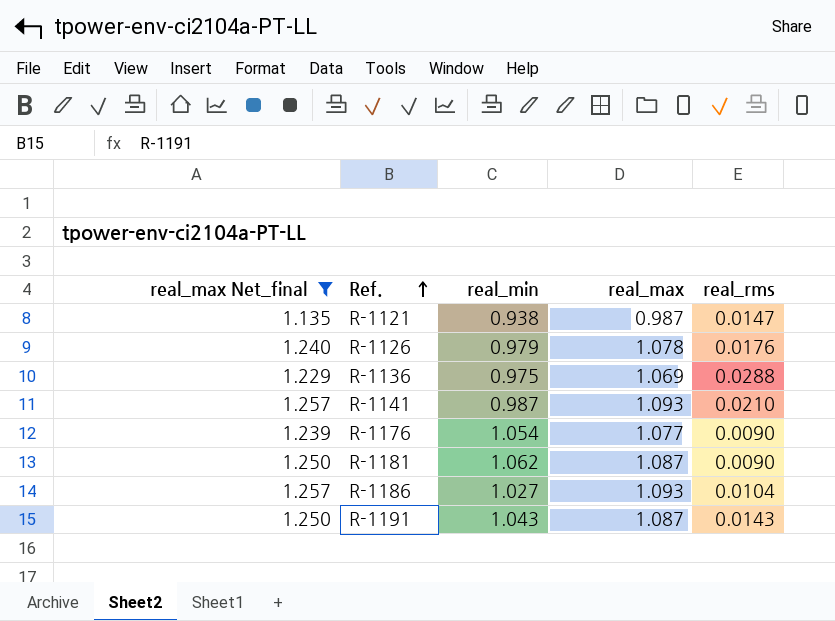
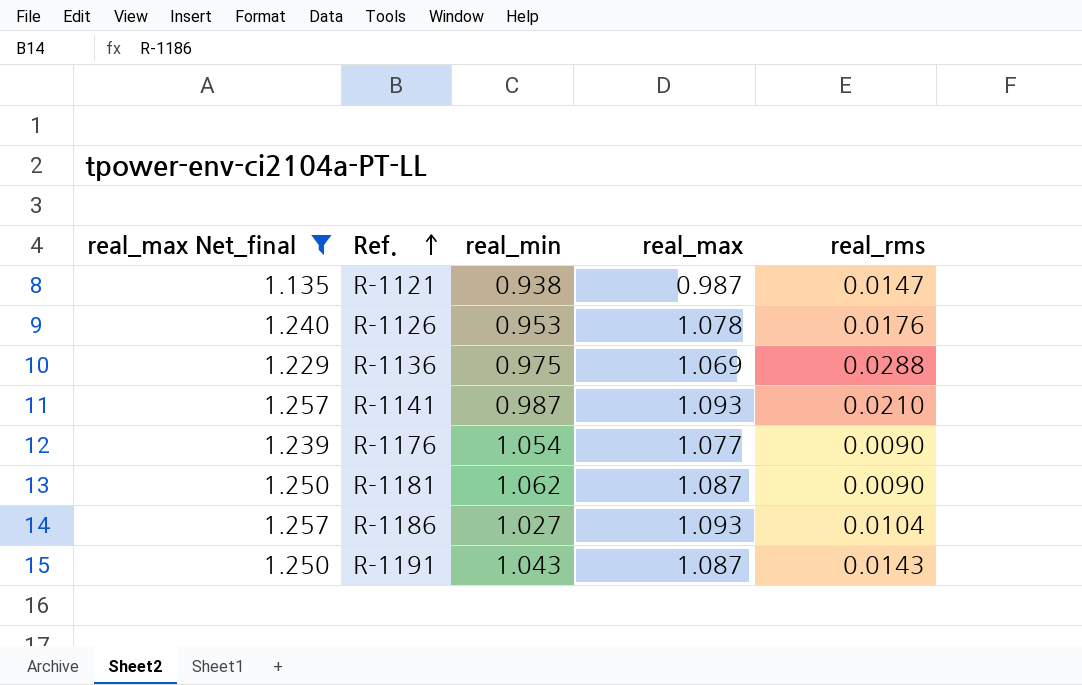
R-1126 | real_min: 0.979 -> 0.953

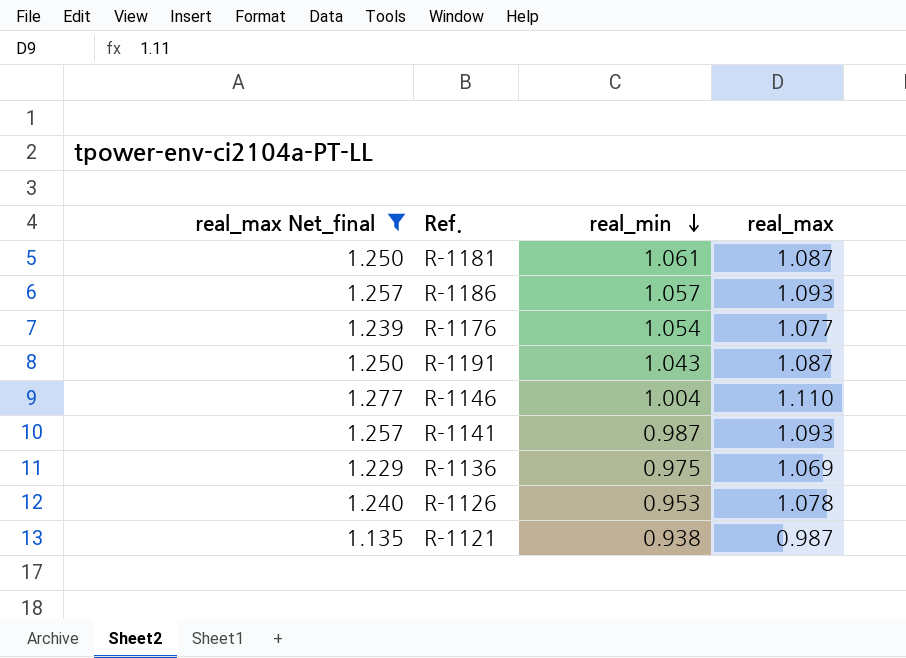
row order: Ref. ascending -> real_min descending
column real_rms | position: 5 -> none
R-1181 | real_min: 1.062 -> 1.061
R-1186 | real_min: 1.027 -> 1.057
row R-1146: none -> 1.277 | 1.004 | 1.110

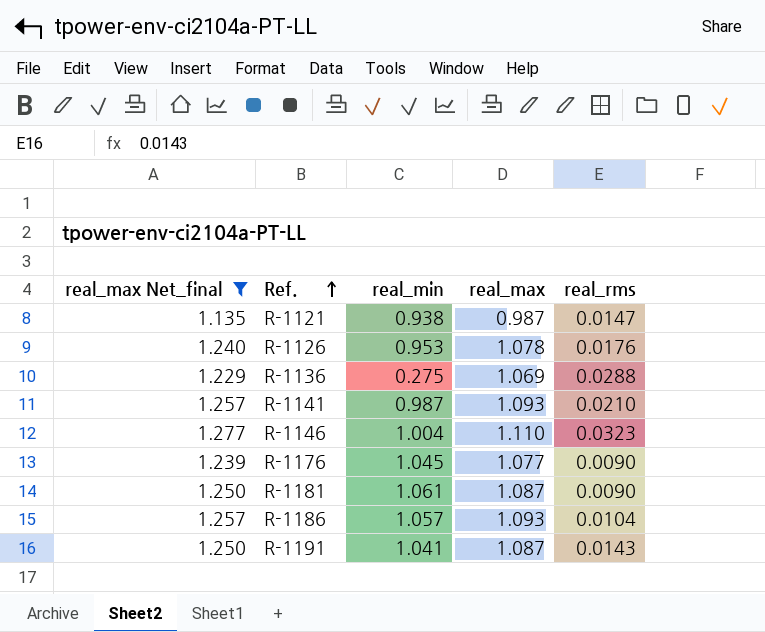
row order: real_min descending -> Ref. ascending
column real_rms | position: none -> 5
R-1136 | real_min: 0.975 -> 0.275
R-1176 | real_min: 1.054 -> 1.045
R-1191 | real_min: 1.043 -> 1.041

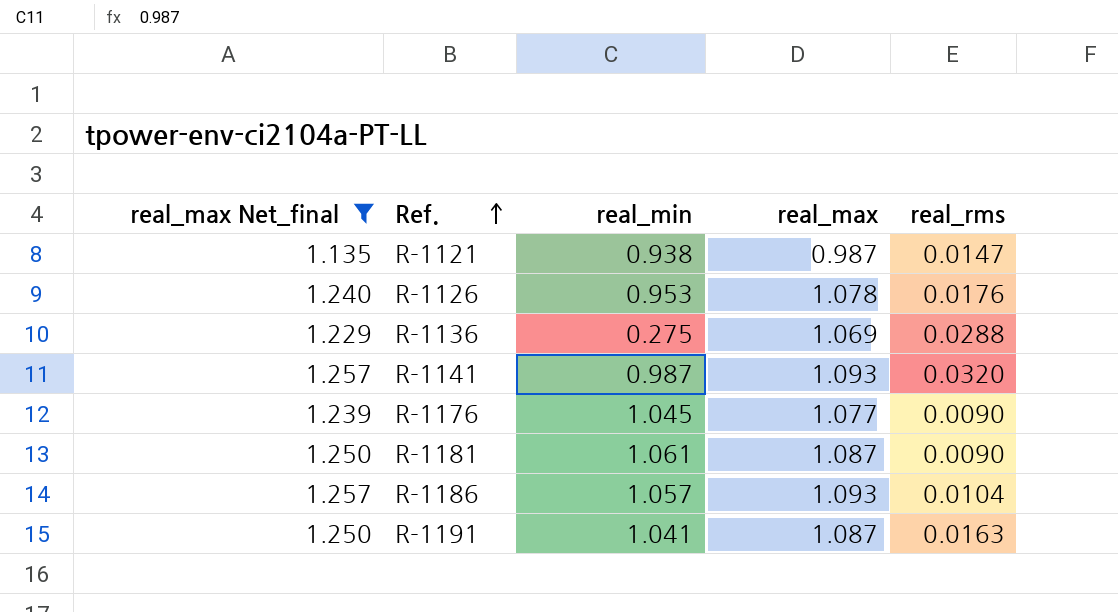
row R-1146: 1.277 | 1.004 | 1.110 | 0.0323 -> none
R-1141 | real_rms: 0.0210 -> 0.0320
R-1191 | real_rms: 0.0143 -> 0.0163

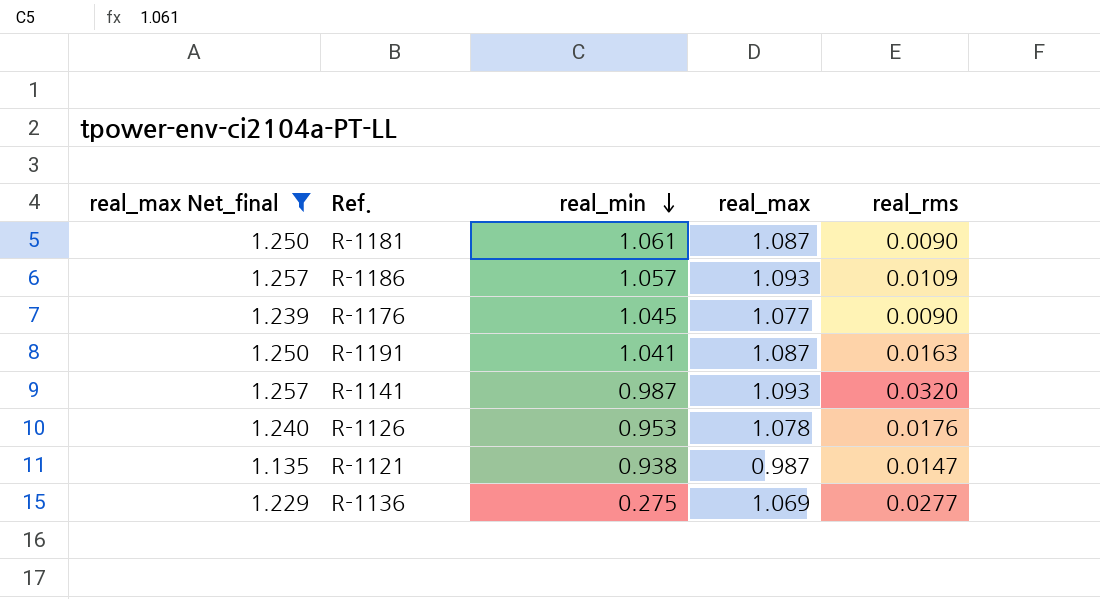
row order: Ref. ascending -> real_min descending
R-1186 | real_rms: 0.0104 -> 0.0109
R-1136 | real_rms: 0.0288 -> 0.0277

